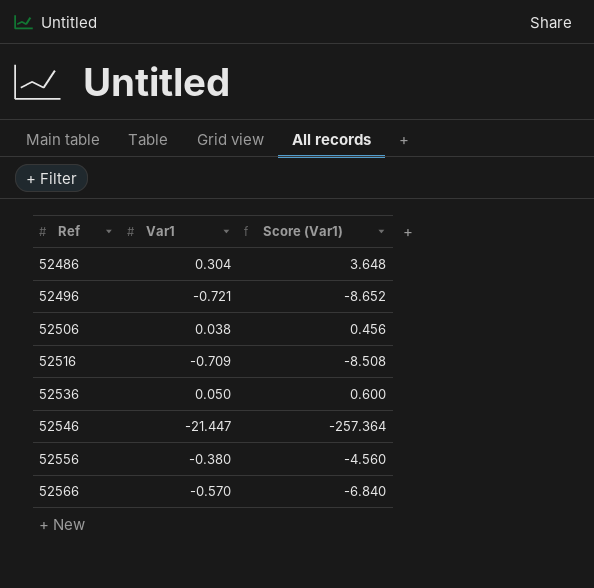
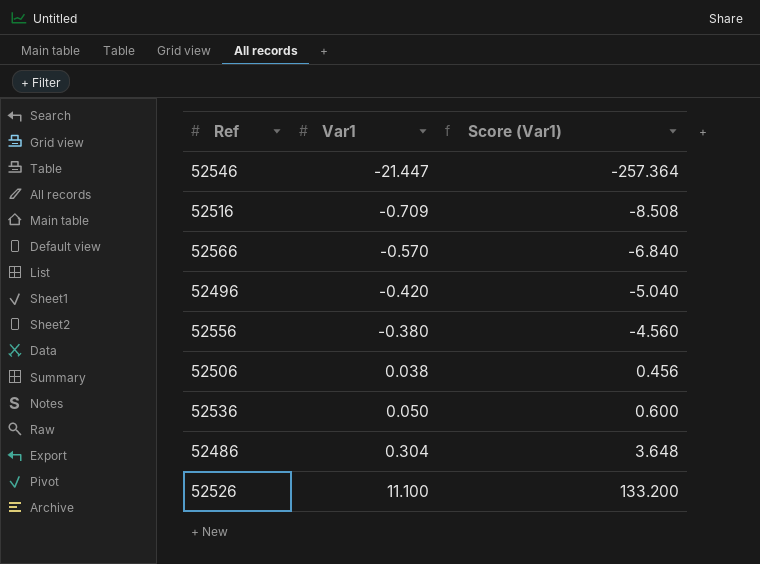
row order: Ref ascending -> Var1 ascending
52496 | Var1: -0.721 -> -0.420
52496 | Score (Var1): -8.652 -> -5.040
row 52526: none -> 11.100 | 133.200

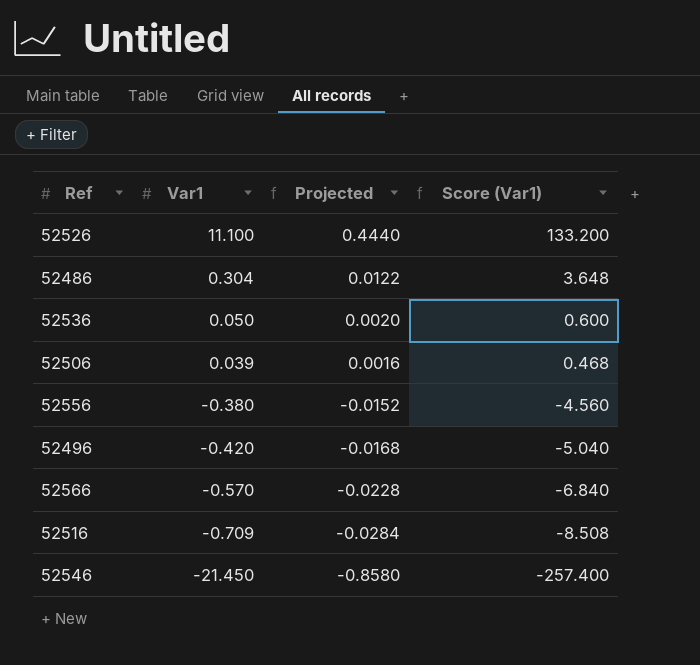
row order: Var1 ascending -> Var1 descending
column Projected | formula: none -> [Var1] * 0.04
52506 | Var1: 0.038 -> 0.039
52506 | Score (Var1): 0.456 -> 0.468
52546 | Var1: -21.447 -> -21.450
52546 | Score (Var1): -257.364 -> -257.400

